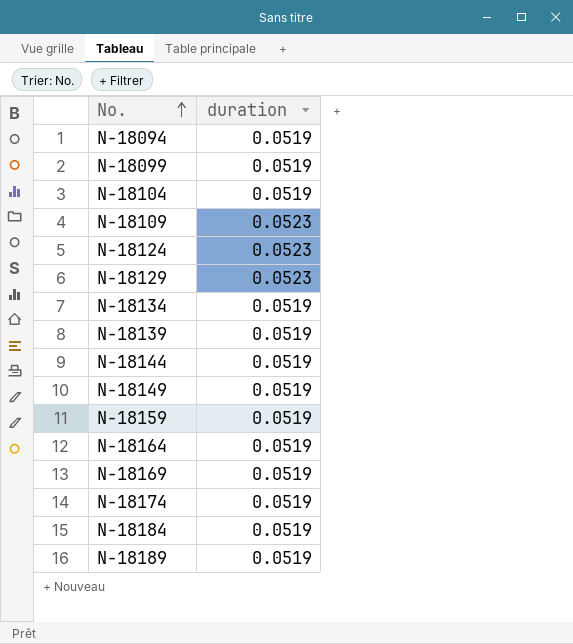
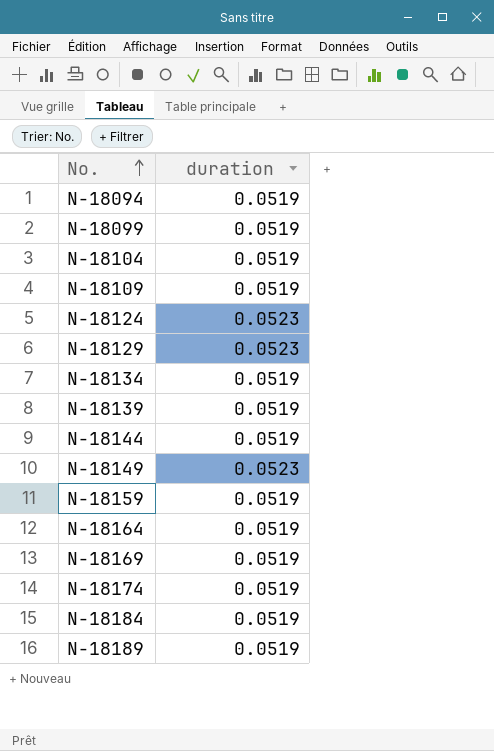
N-18109 | duration: 0.0523 -> 0.0519
N-18149 | duration: 0.0519 -> 0.0523

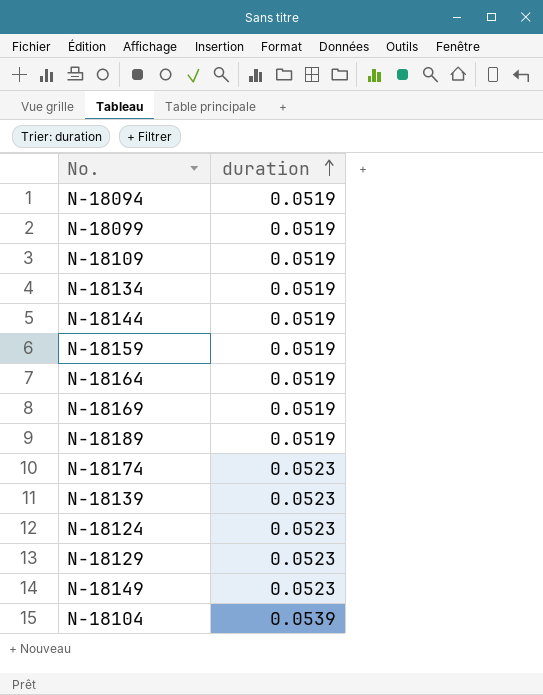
row order: No. ascending -> duration ascending
row N-18184: 0.0519 -> none
N-18174 | duration: 0.0519 -> 0.0523
N-18139 | duration: 0.0519 -> 0.0523
N-18104 | duration: 0.0519 -> 0.0539

